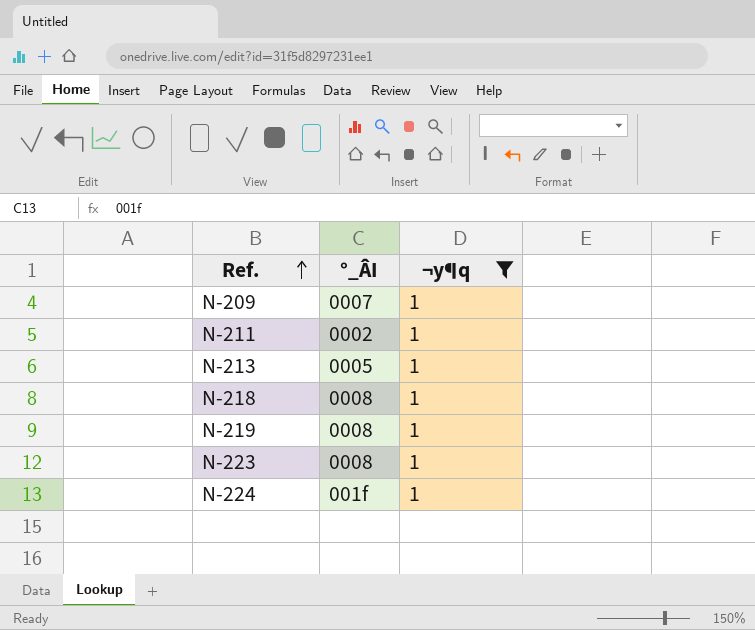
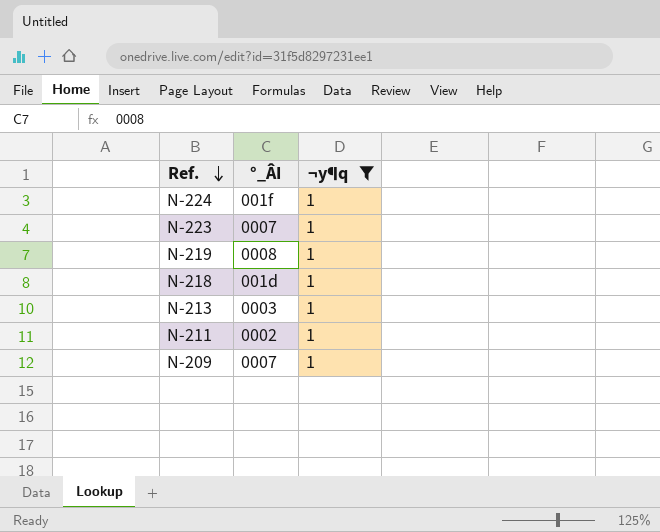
row order: Ref. ascending -> Ref. descending
N-223 | °_ÂI: 0008 -> 0007
N-218 | °_ÂI: 0008 -> 001d
N-213 | °_ÂI: 0005 -> 0003

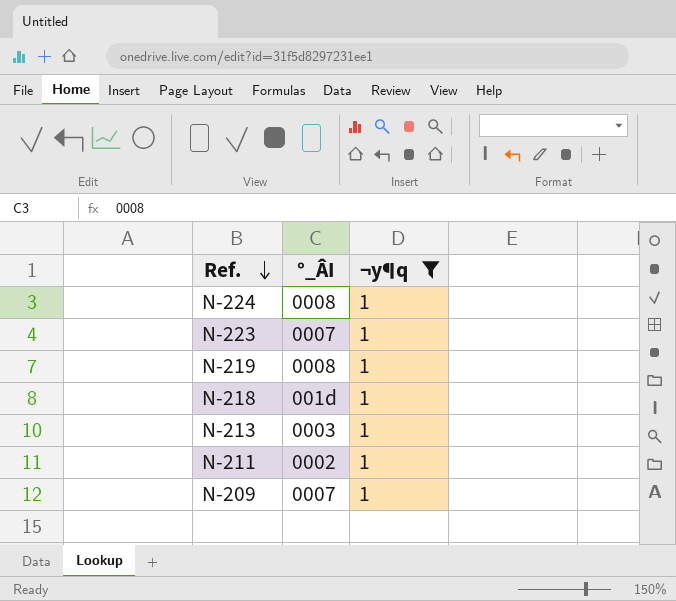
N-224 | °_ÂI: 001f -> 0008

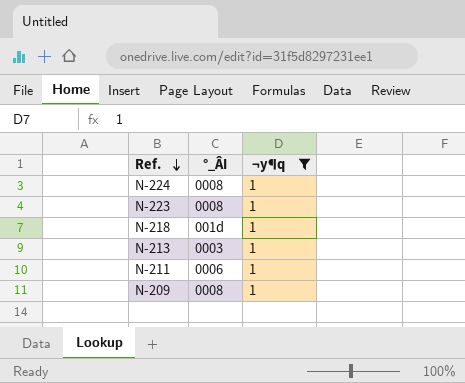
row N-219: 0008 | 1 -> none
N-223 | °_ÂI: 0007 -> 0008
N-211 | °_ÂI: 0002 -> 0006
N-209 | °_ÂI: 0007 -> 0008

